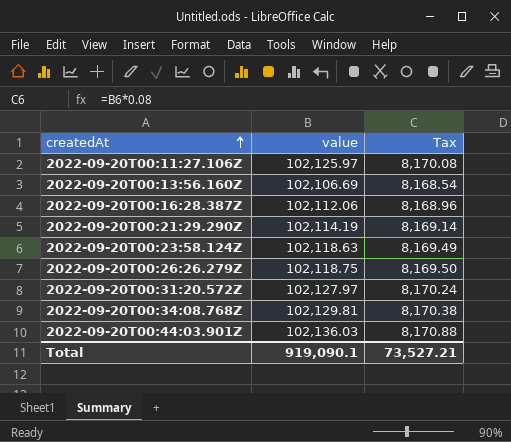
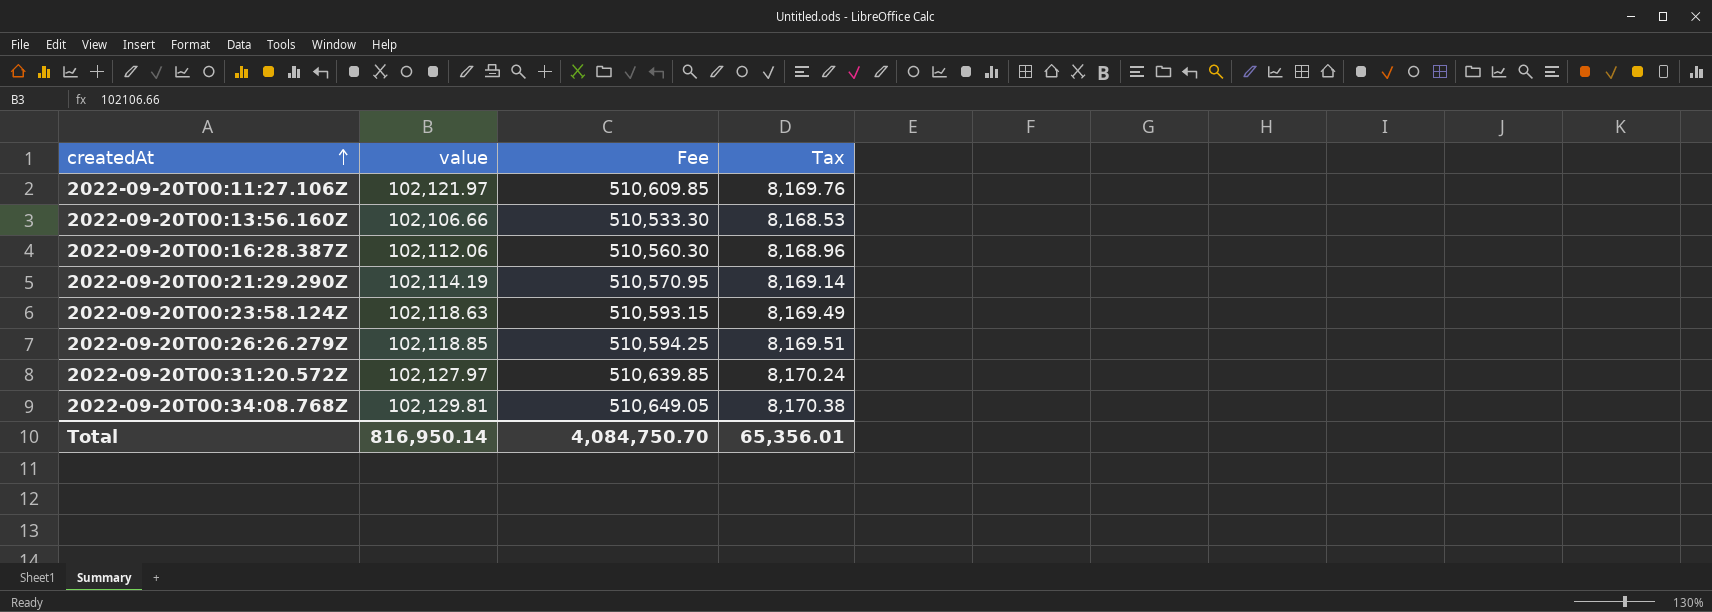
column Fee | formula: none -> [value] * 5
row 2022-09-20T00:44:03.901Z: 102,136.03 | 8,170.88 -> none
2022-09-20T00:11:27.106Z | value: 102,125.97 -> 102,121.97
2022-09-20T00:11:27.106Z | Tax: 8,170.08 -> 8,169.76
2022-09-20T00:13:56.160Z | value: 102,106.69 -> 102,106.66
2022-09-20T00:13:56.160Z | Tax: 8,168.54 -> 8,168.53
2022-09-20T00:26:26.279Z | value: 102,118.75 -> 102,118.85
2022-09-20T00:26:26.279Z | Tax: 8,169.50 -> 8,169.51
Total | value: 919,090.1 -> 816,950.14
Total | Tax: 73,527.21 -> 65,356.01

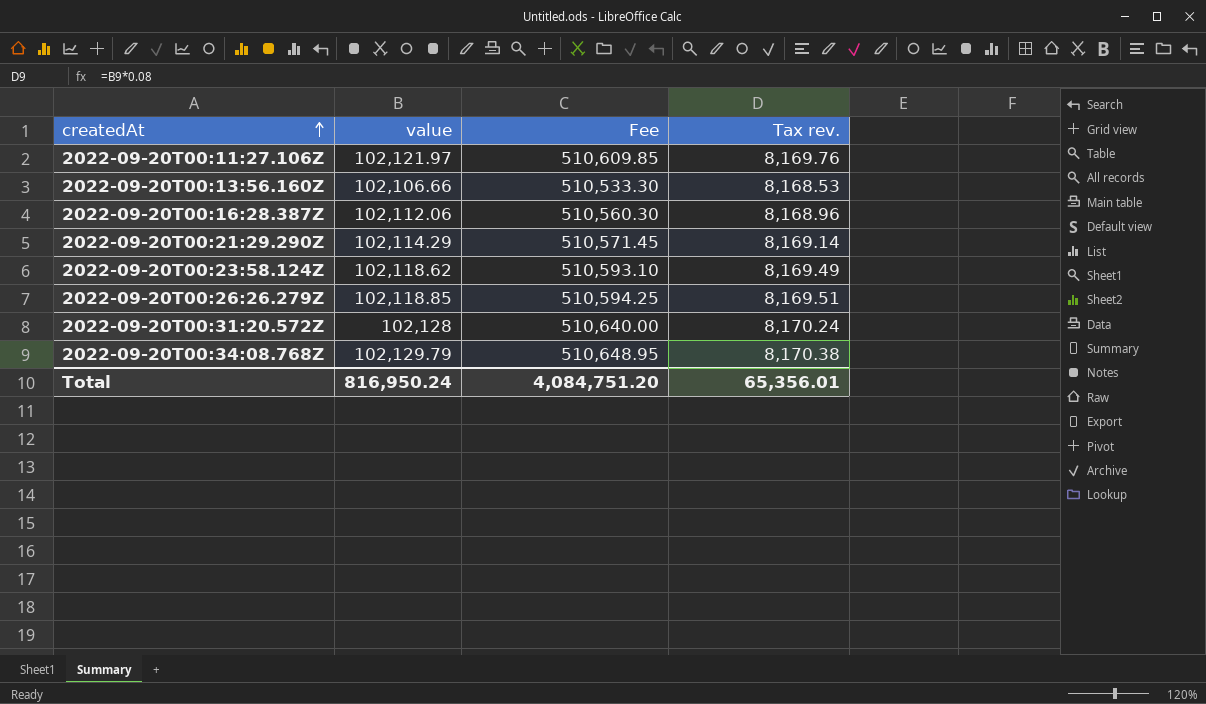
column name: Tax -> Tax rev.
2022-09-20T00:21:29.290Z | value: 102,114.19 -> 102,114.29
2022-09-20T00:21:29.290Z | Fee: 510,570.95 -> 510,571.45
2022-09-20T00:23:58.124Z | value: 102,118.63 -> 102,118.62
2022-09-20T00:23:58.124Z | Fee: 510,593.15 -> 510,593.10
2022-09-20T00:31:20.572Z | value: 102,127.97 -> 102,128
2022-09-20T00:31:20.572Z | Fee: 510,639.85 -> 510,640.00
2022-09-20T00:34:08.768Z | value: 102,129.81 -> 102,129.79
2022-09-20T00:34:08.768Z | Fee: 510,649.05 -> 510,648.95
Total | value: 816,950.14 -> 816,950.24
Total | Fee: 4,084,750.70 -> 4,084,751.20

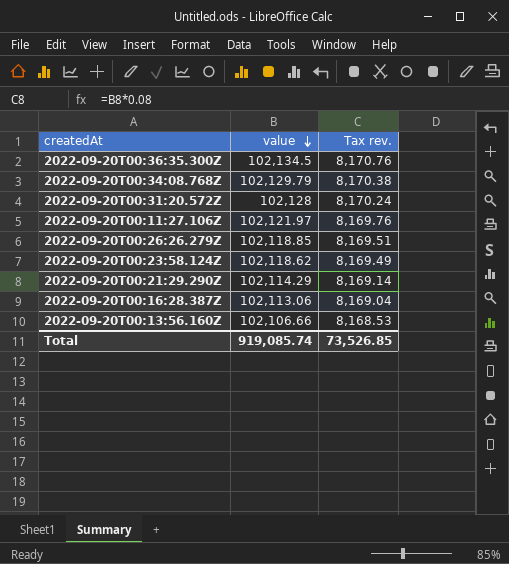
row order: createdAt ascending -> value descending
column Fee | formula: [value] * 5 -> none
row 2022-09-20T00:36:35.300Z: none -> 102,134.5 | 8,170.76
2022-09-20T00:16:28.387Z | value: 102,112.06 -> 102,113.06
2022-09-20T00:16:28.387Z | Tax rev.: 8,168.96 -> 8,169.04
Total | value: 816,950.24 -> 919,085.74
Total | Tax rev.: 65,356.01 -> 73,526.85

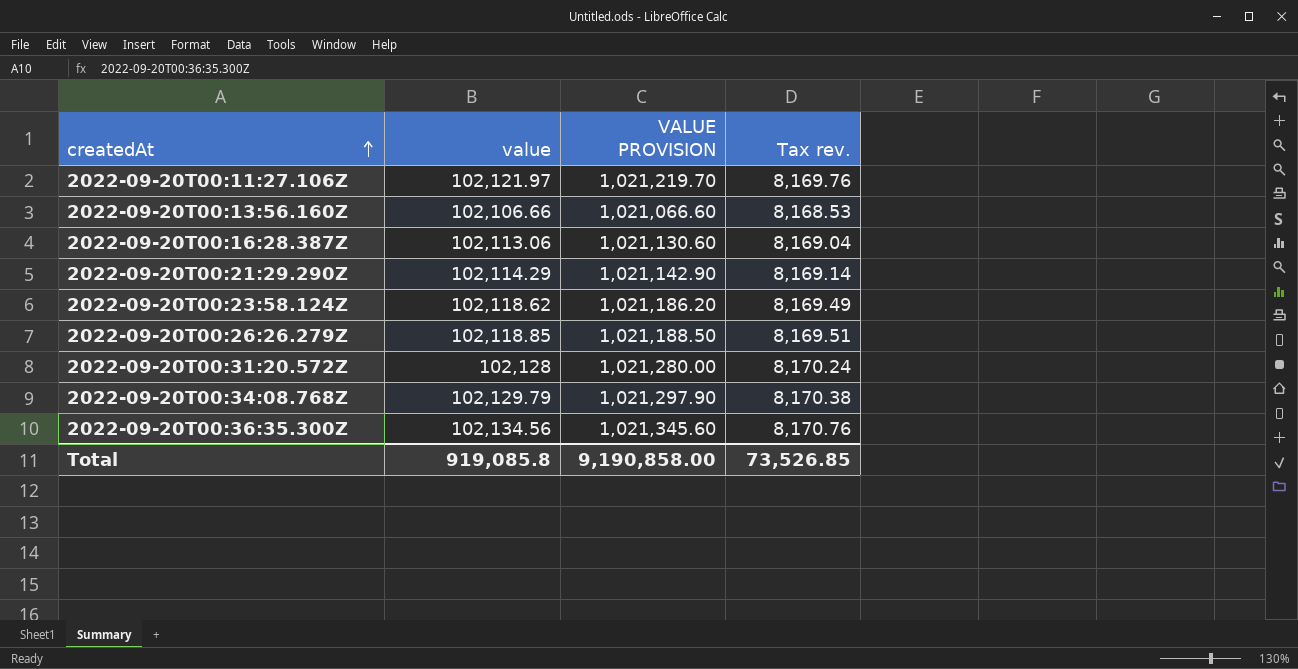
row order: value descending -> createdAt ascending
column VALUE PROVISION | formula: none -> [value] * 10
2022-09-20T00:36:35.300Z | value: 102,134.5 -> 102,134.56
Total | value: 919,085.74 -> 919,085.8

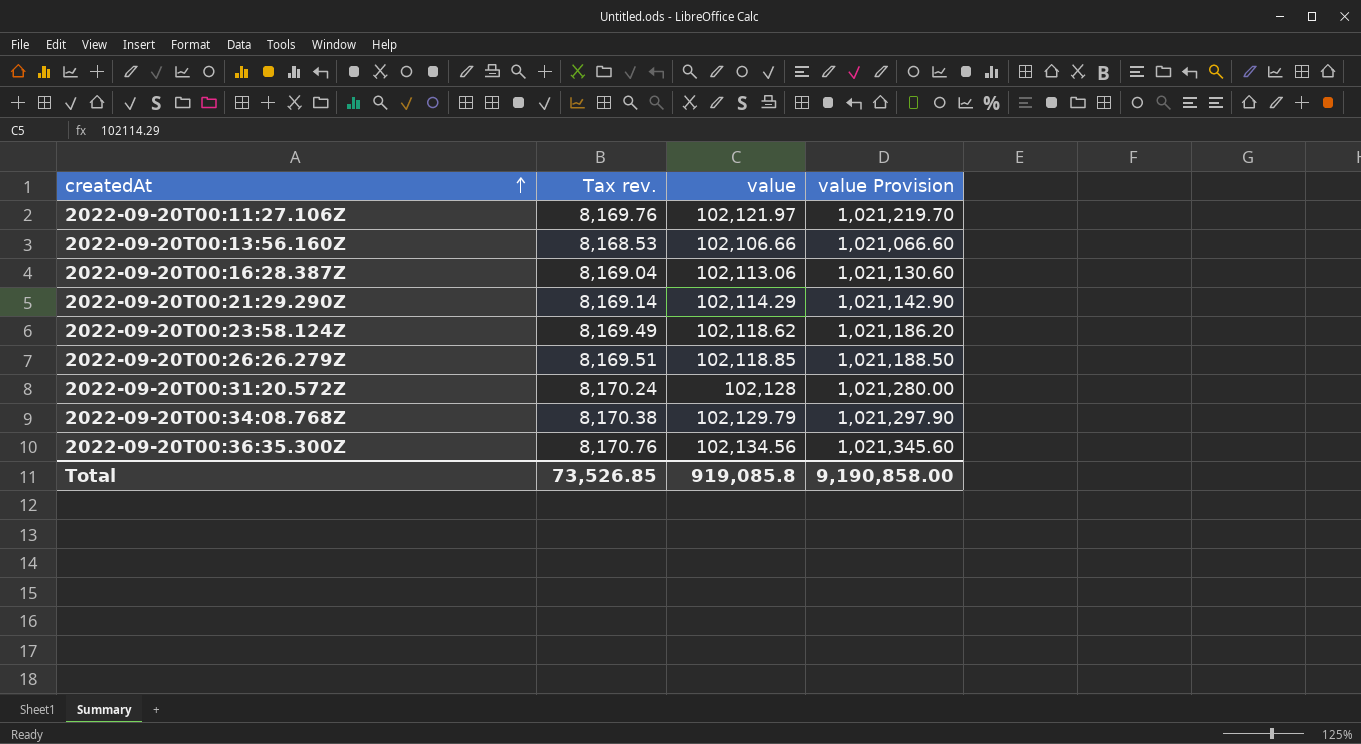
column Tax rev. | position: 4 -> 2
column name: VALUE PROVISION -> value Provision

